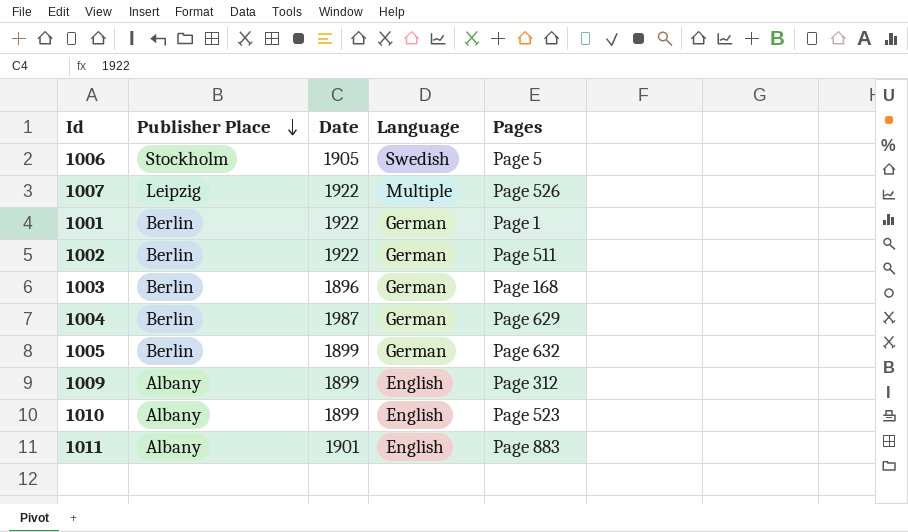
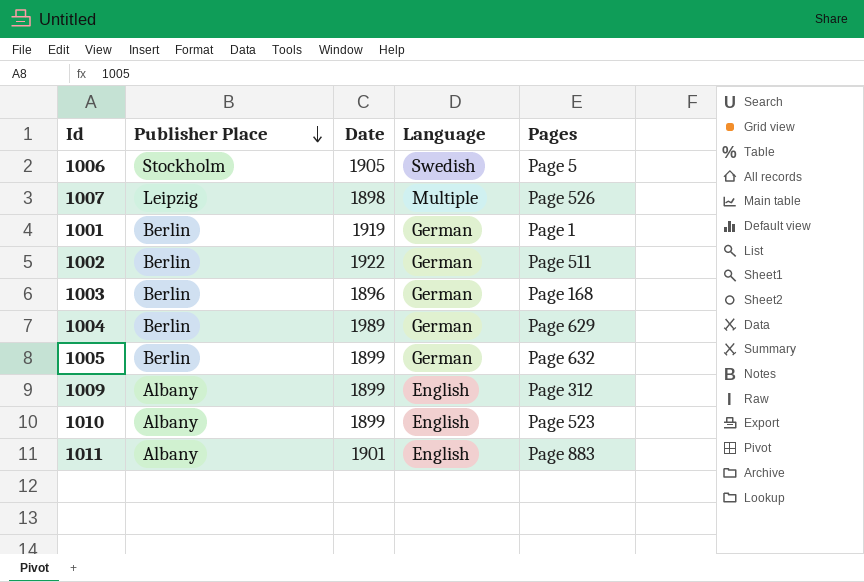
1007 | Date: 1922 -> 1898
1001 | Date: 1922 -> 1919
1004 | Date: 1987 -> 1989

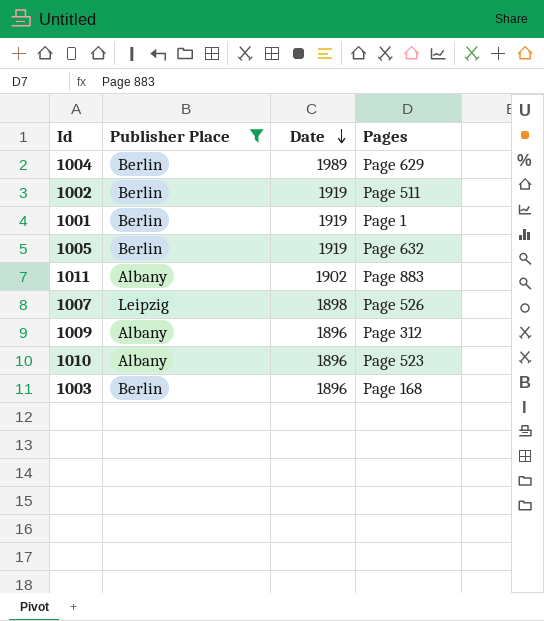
filter: none -> Publisher Place != Stockholm
row order: Publisher Place descending -> Date descending
column Language | position: 4 -> none
1002 | Date: 1922 -> 1919
1005 | Date: 1899 -> 1919
1011 | Date: 1901 -> 1902
1009 | Date: 1899 -> 1896
1010 | Date: 1899 -> 1896

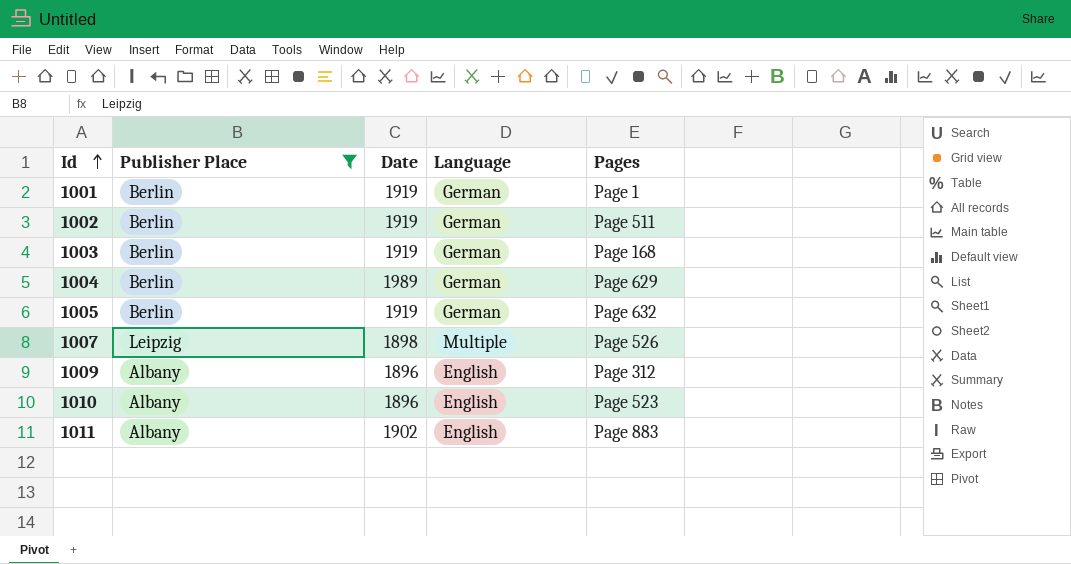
row order: Date descending -> Id ascending
column Language | position: none -> 4
1003 | Date: 1896 -> 1919

